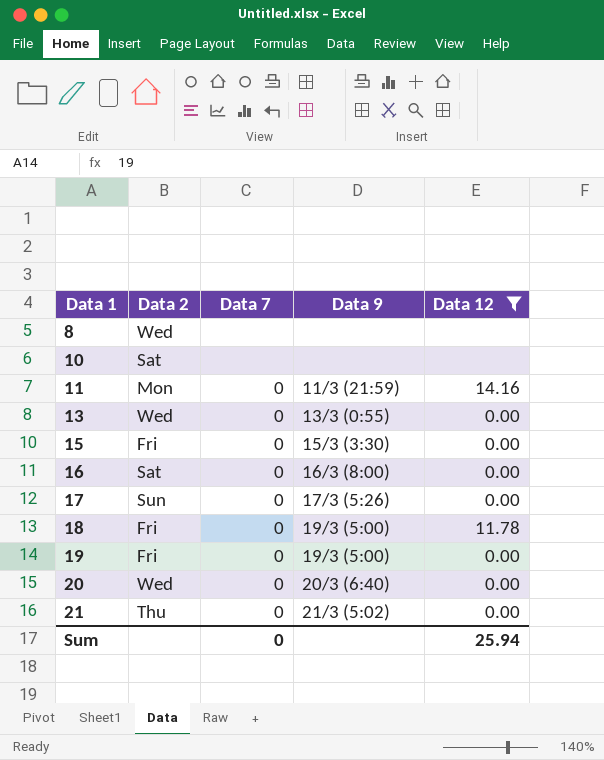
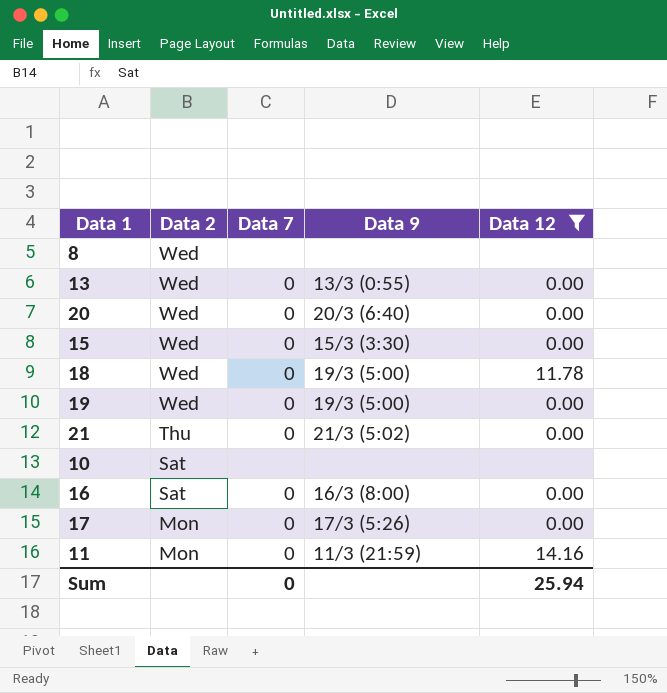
row order: Data 1 ascending -> Data 2 descending
15 | Data 2: Fri -> Wed
18 | Data 2: Fri -> Wed
19 | Data 2: Fri -> Wed
17 | Data 2: Sun -> Mon

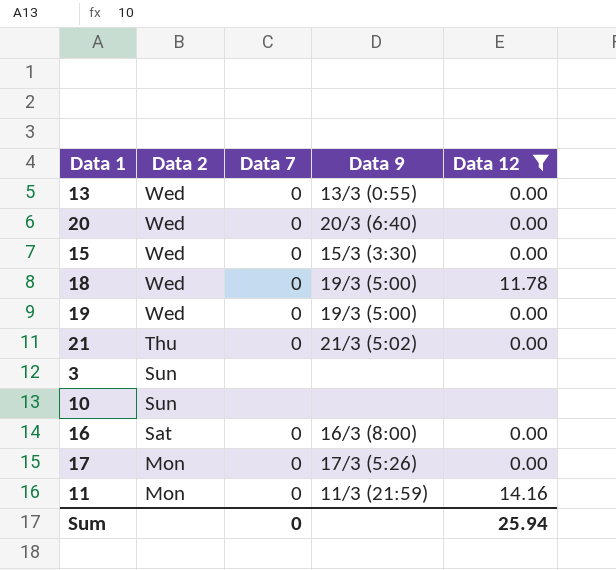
row 8: Wed | none | none | none -> none
row 3: none -> Sun | none | none | none
10 | Data 2: Sat -> Sun

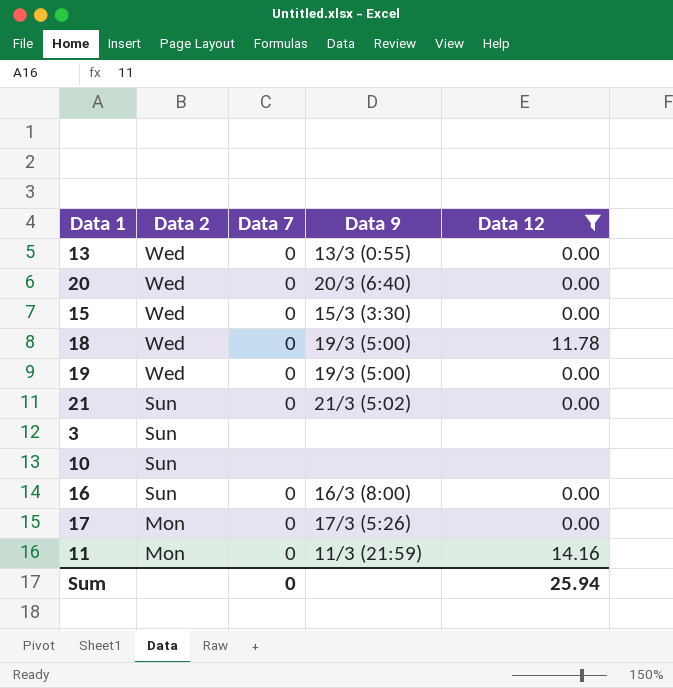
21 | Data 2: Thu -> Sun
16 | Data 2: Sat -> Sun

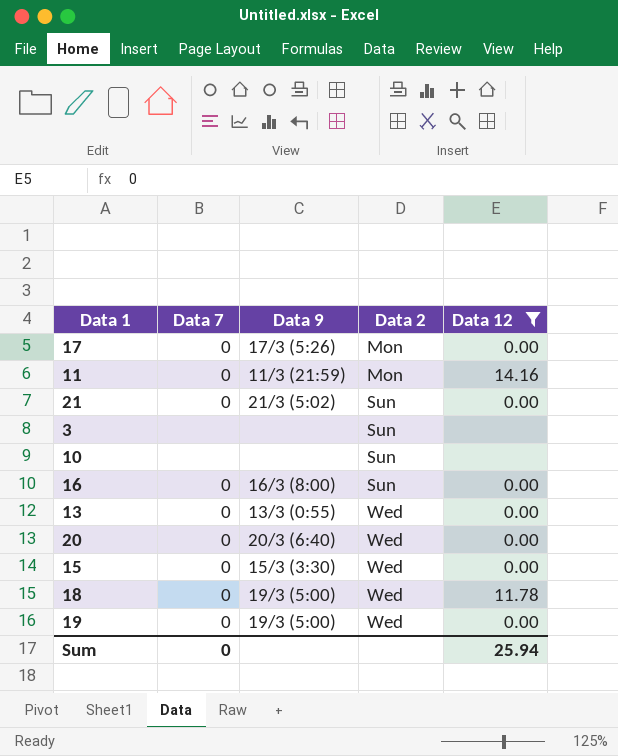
row order: Data 2 descending -> Data 2 ascending
column Data 2 | position: 2 -> 4

